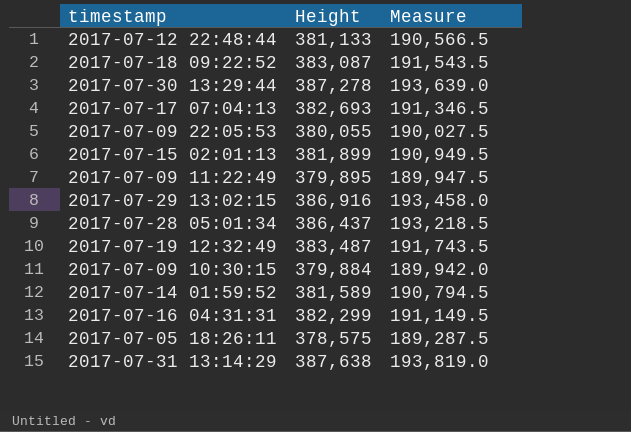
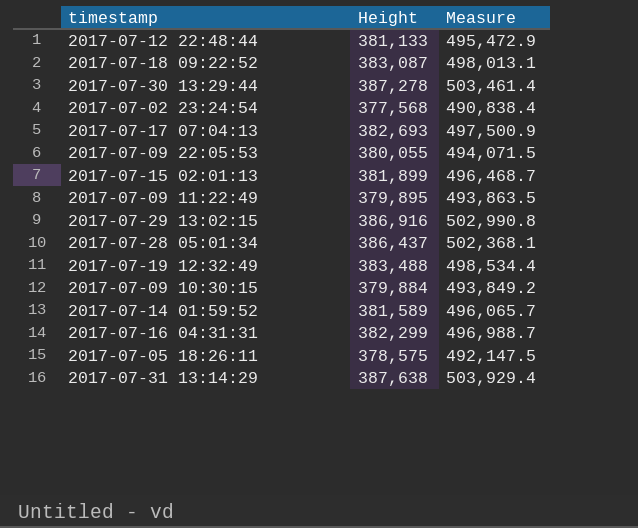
column Measure | formula: [Height] * 0.5 -> [Height] * 1.3
row 2017-07-02 23:24:54: none -> 377,568 | 490,838.4
2017-07-19 12:32:49 | Height: 383,487 -> 383,488

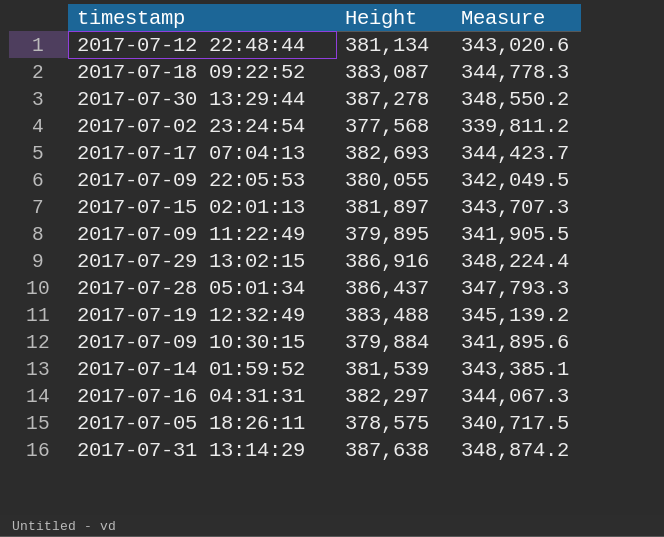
column Measure | formula: [Height] * 1.3 -> [Height] * 0.9
2017-07-12 22:48:44 | Height: 381,133 -> 381,134
2017-07-15 02:01:13 | Height: 381,899 -> 381,897
2017-07-14 01:59:52 | Height: 381,589 -> 381,539
2017-07-16 04:31:31 | Height: 382,299 -> 382,297

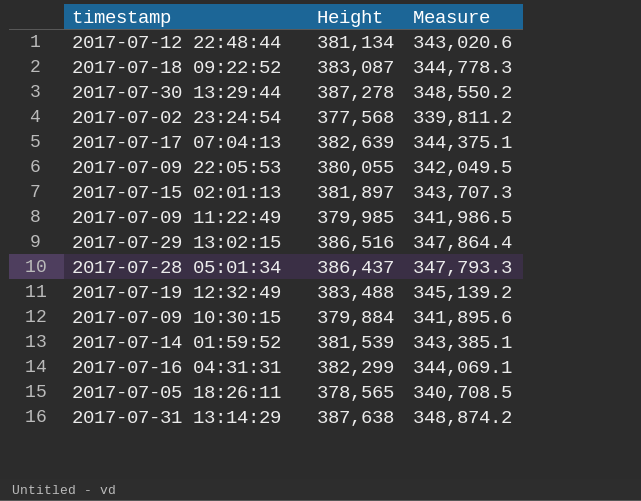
2017-07-17 07:04:13 | Height: 382,693 -> 382,639
2017-07-17 07:04:13 | Measure: 344,423.7 -> 344,375.1
2017-07-09 11:22:49 | Height: 379,895 -> 379,985
2017-07-09 11:22:49 | Measure: 341,905.5 -> 341,986.5
2017-07-29 13:02:15 | Height: 386,916 -> 386,516
2017-07-29 13:02:15 | Measure: 348,224.4 -> 347,864.4
2017-07-16 04:31:31 | Height: 382,297 -> 382,299
2017-07-16 04:31:31 | Measure: 344,067.3 -> 344,069.1
2017-07-05 18:26:11 | Height: 378,575 -> 378,565
2017-07-05 18:26:11 | Measure: 340,717.5 -> 340,708.5

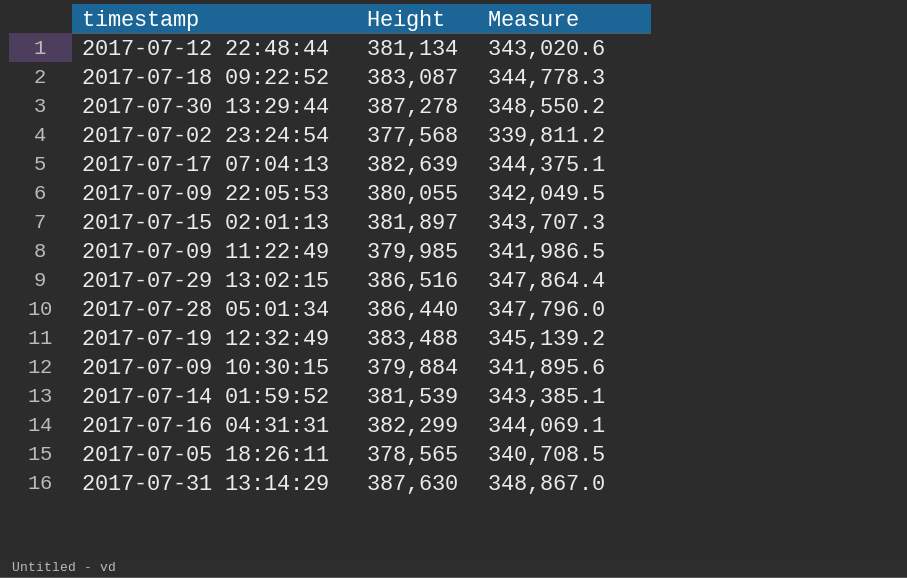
2017-07-28 05:01:34 | Height: 386,437 -> 386,440
2017-07-28 05:01:34 | Measure: 347,793.3 -> 347,796.0
2017-07-31 13:14:29 | Height: 387,638 -> 387,630
2017-07-31 13:14:29 | Measure: 348,874.2 -> 348,867.0

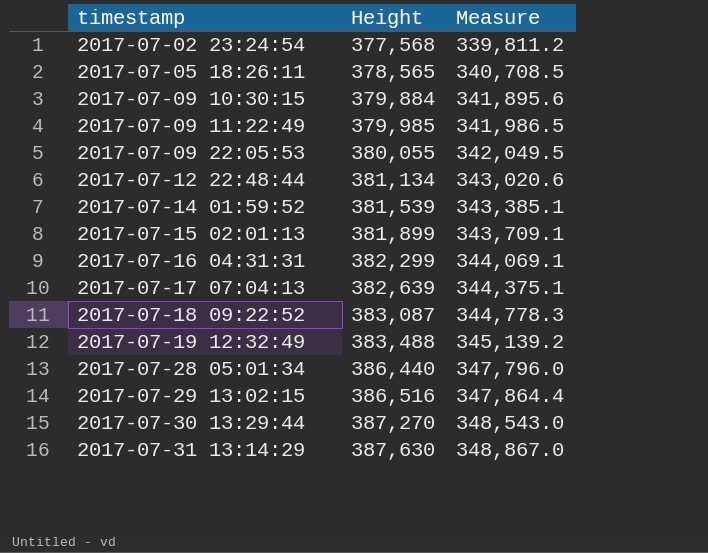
row order: none -> timestamp ascending
2017-07-15 02:01:13 | Height: 381,897 -> 381,899
2017-07-15 02:01:13 | Measure: 343,707.3 -> 343,709.1
2017-07-30 13:29:44 | Height: 387,278 -> 387,270
2017-07-30 13:29:44 | Measure: 348,550.2 -> 348,543.0

